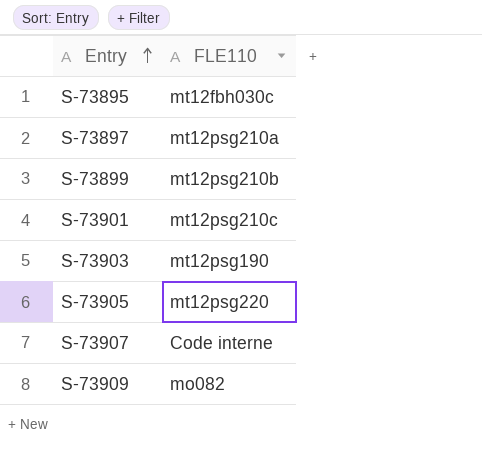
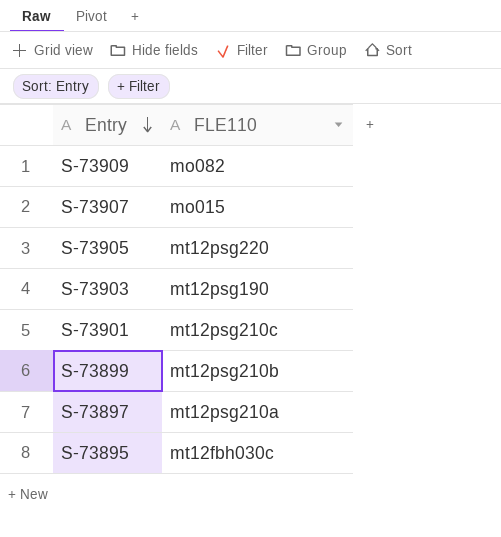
row order: Entry ascending -> Entry descending
S-73907 | FLE110: Code interne -> mo015

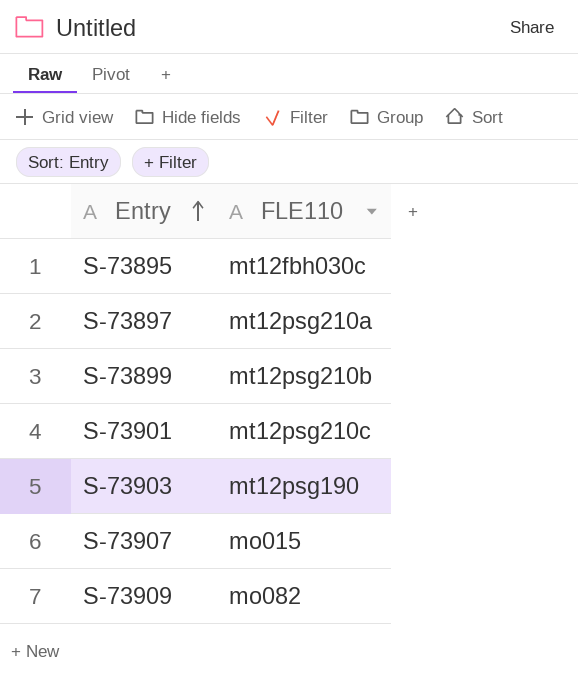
row order: Entry descending -> Entry ascending
row S-73905: mt12psg220 -> none

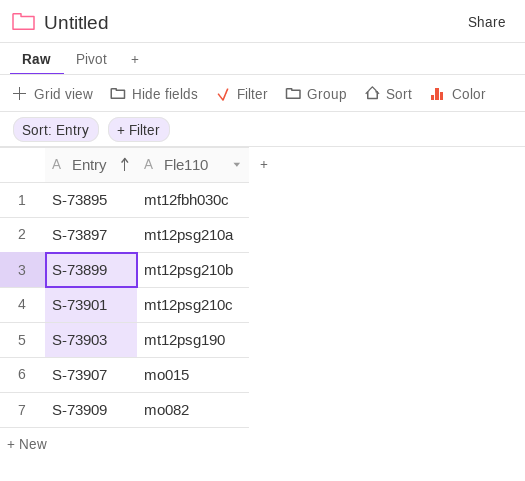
column name: FLE110 -> Fle110

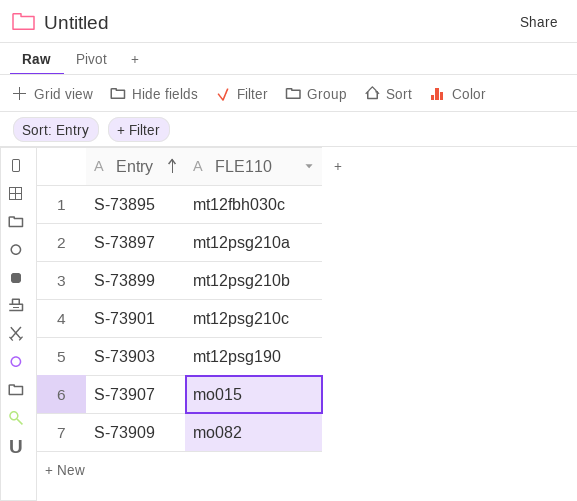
column name: Fle110 -> FLE110

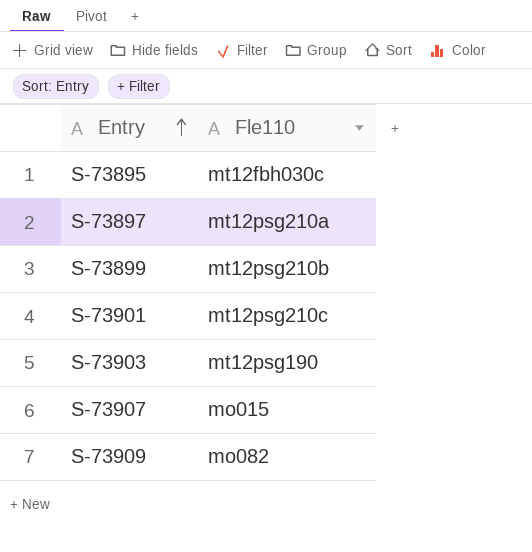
column name: FLE110 -> Fle110

